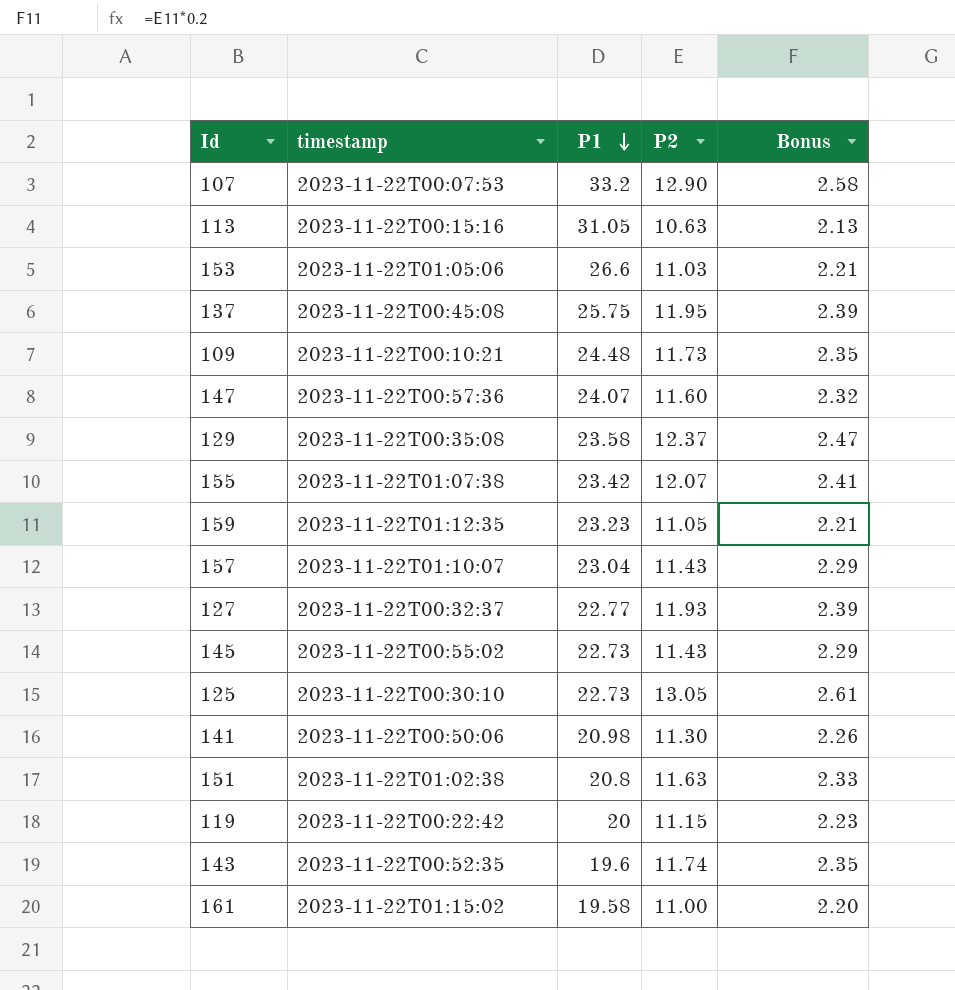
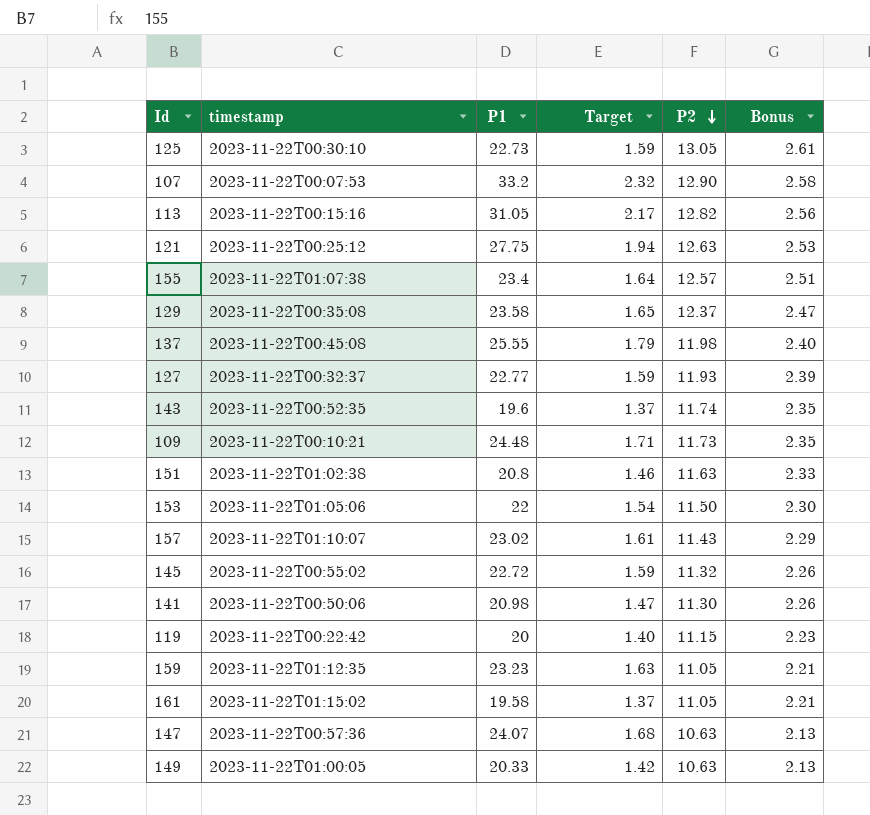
row order: P1 descending -> P2 descending
column Target | formula: none -> [P1] * 0.07
113 | P2: 10.63 -> 12.82
113 | Bonus: 2.13 -> 2.56
row 121: none -> 2023-11-22T00:25:12 | 27.75 | 1.94 | 12.63 | 2.53
155 | P1: 23.42 -> 23.4
155 | P2: 12.07 -> 12.57
155 | Bonus: 2.41 -> 2.51
137 | P1: 25.75 -> 25.55
137 | P2: 11.95 -> 11.98
137 | Bonus: 2.39 -> 2.40
153 | P1: 26.6 -> 22
153 | P2: 11.03 -> 11.50
153 | Bonus: 2.21 -> 2.30
157 | P1: 23.04 -> 23.02
145 | P1: 22.73 -> 22.72
145 | P2: 11.43 -> 11.32
145 | Bonus: 2.29 -> 2.26
161 | P2: 11.00 -> 11.05
161 | Bonus: 2.20 -> 2.21
147 | P2: 11.60 -> 10.63
147 | Bonus: 2.32 -> 2.13
row 149: none -> 2023-11-22T01:00:05 | 20.33 | 1.42 | 10.63 | 2.13

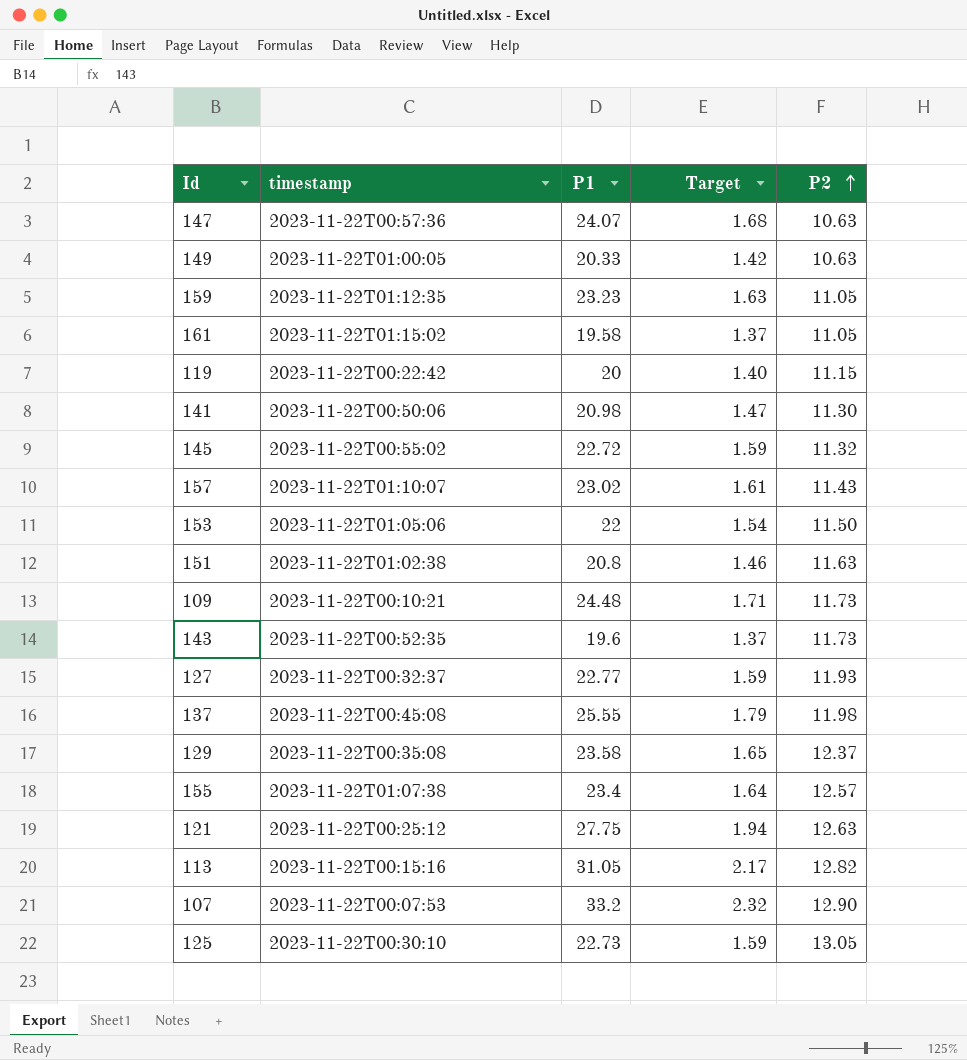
row order: P2 descending -> P2 ascending
column Bonus | formula: [P2] * 0.2 -> none
143 | P2: 11.74 -> 11.73

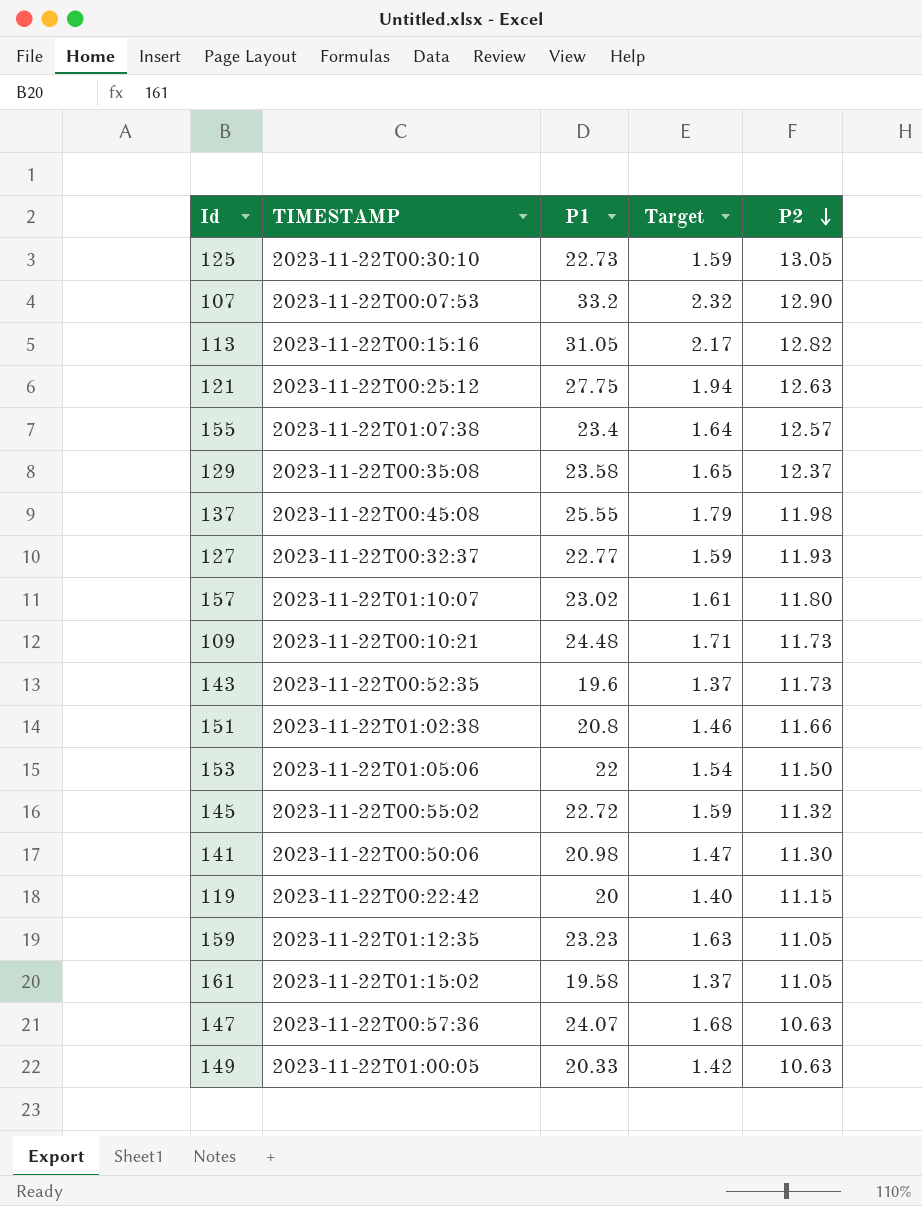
row order: P2 ascending -> P2 descending
column name: timestamp -> TIMESTAMP
157 | P2: 11.43 -> 11.80
151 | P2: 11.63 -> 11.66

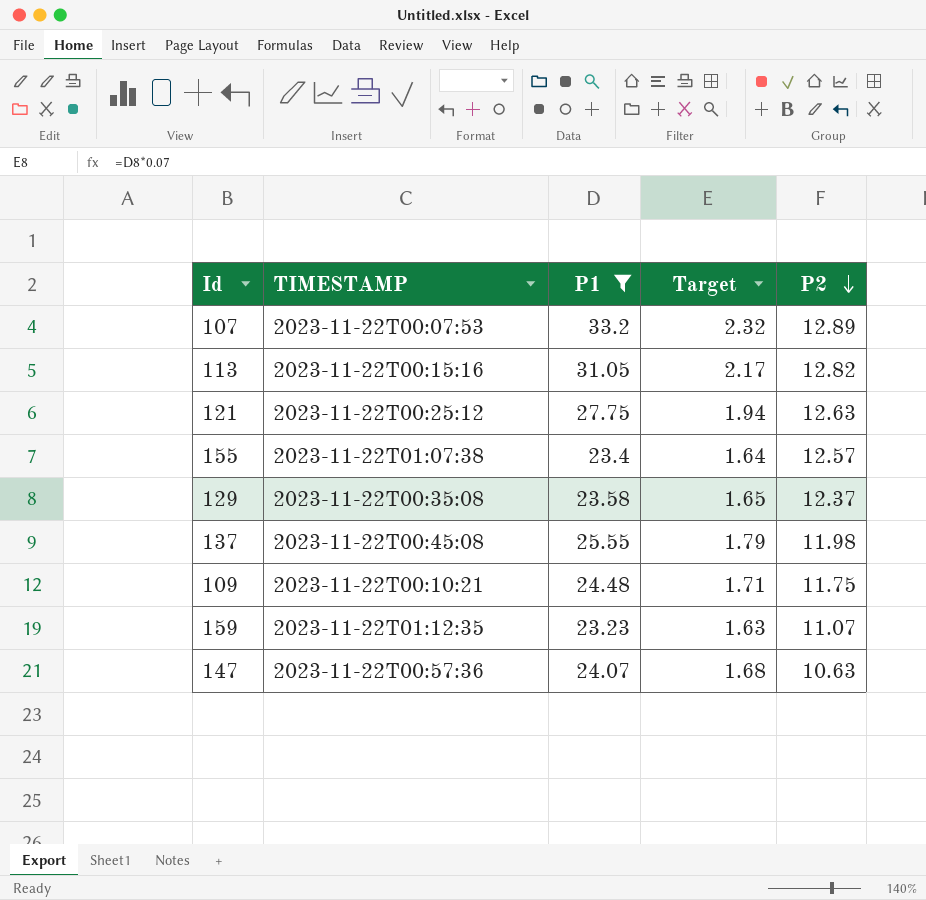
filter: none -> P1 >= 23.23
107 | P2: 12.90 -> 12.89
109 | P2: 11.73 -> 11.75
159 | P2: 11.05 -> 11.07

